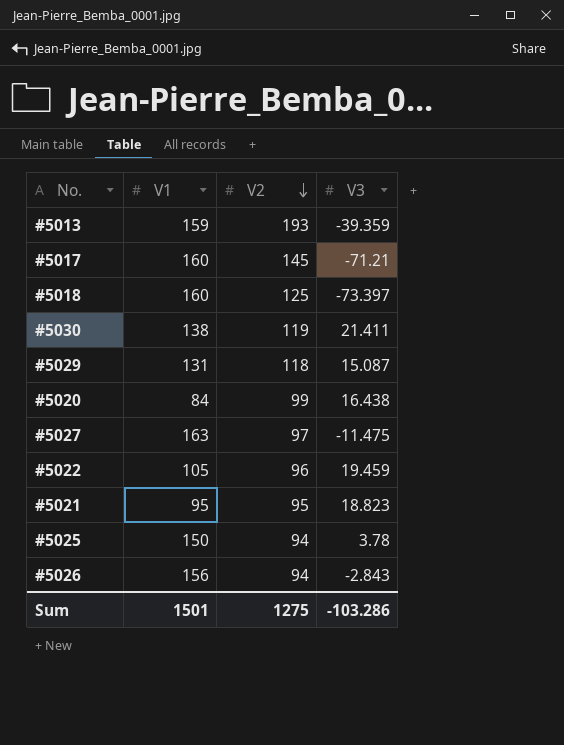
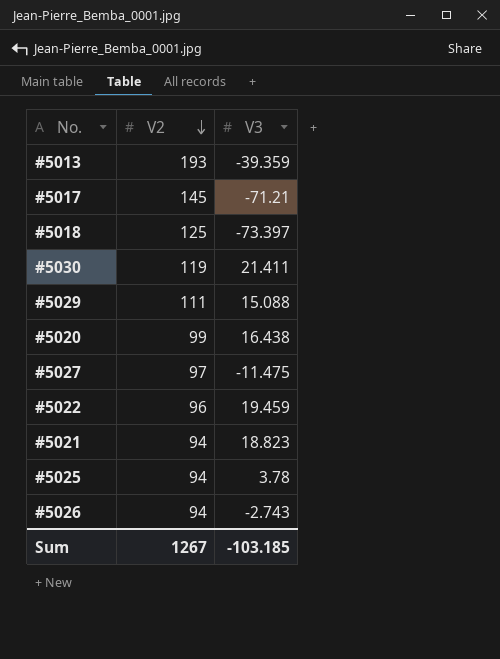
column V1 | position: 2 -> none
#5029 | V2: 118 -> 111
#5029 | V3: 15.087 -> 15.088
#5021 | V2: 95 -> 94
#5026 | V3: -2.843 -> -2.743
Sum | V2: 1275 -> 1267
Sum | V3: -103.286 -> -103.185

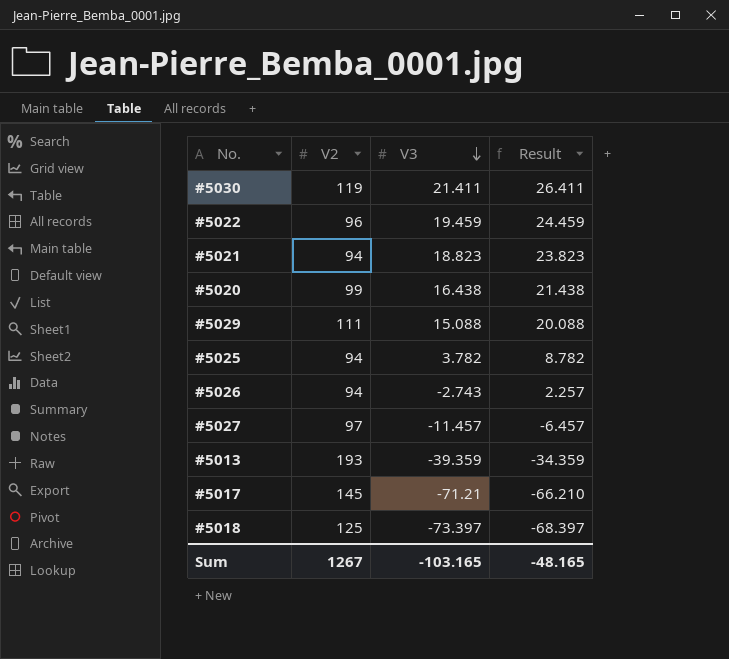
row order: V2 descending -> V3 descending
column Result | formula: none -> [V3] + 5
#5025 | V3: 3.78 -> 3.782
#5027 | V3: -11.475 -> -11.457
Sum | V3: -103.185 -> -103.165

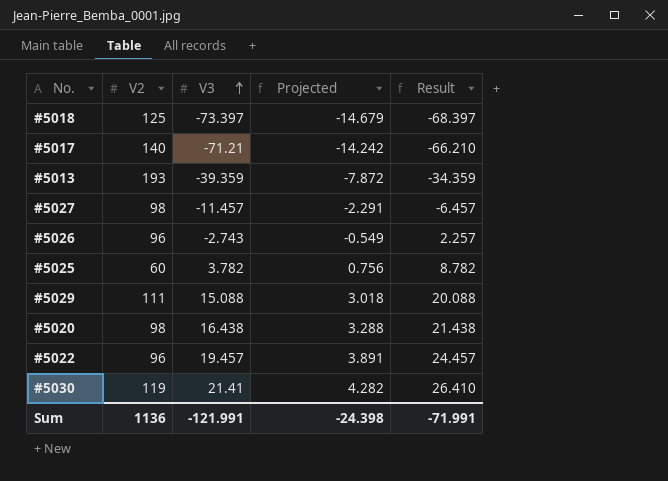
row order: V3 descending -> V3 ascending
column Projected | formula: none -> [V3] * 0.2
row #5021: 94 | 18.823 | 23.823 -> none
#5017 | V2: 145 -> 140
#5027 | V2: 97 -> 98
#5026 | V2: 94 -> 96
#5025 | V2: 94 -> 60
#5020 | V2: 99 -> 98
#5022 | V3: 19.459 -> 19.457
#5022 | Result: 24.459 -> 24.457
#5030 | V3: 21.411 -> 21.41
#5030 | Result: 26.411 -> 26.410
Sum | V2: 1267 -> 1136
Sum | V3: -103.165 -> -121.991
Sum | Result: -48.165 -> -71.991

